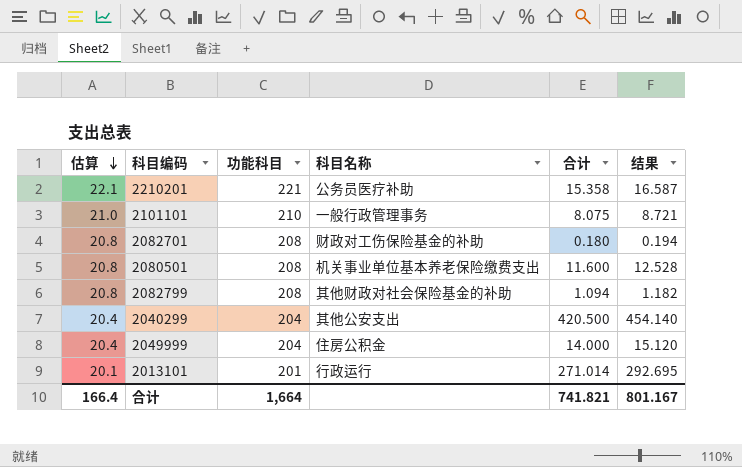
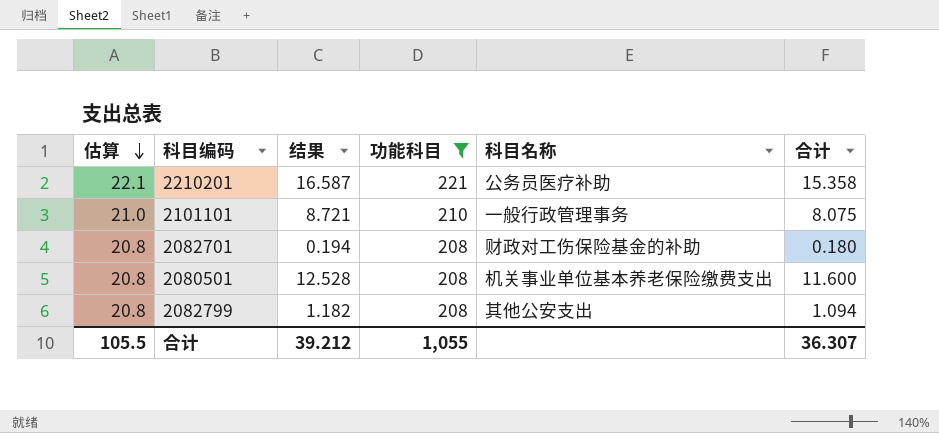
filter: none -> 功能科目 >= 208
column 结果 | position: 6 -> 3
2082799 | 科目名称: 其他财政对社会保险基金的补助 -> 其他公安支出
合计 | 估算: 166.4 -> 105.5
合计 | 结果: 801.167 -> 39.212
合计 | 功能科目: 1,664 -> 1,055
合计 | 合计: 741.821 -> 36.307

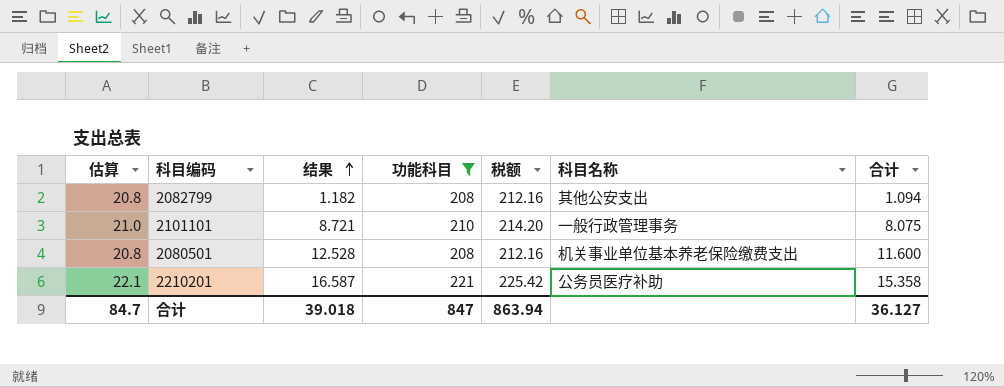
row order: 估算 descending -> 结果 ascending
column 税额 | formula: none -> [功能科目] * 1.02
row 2082701: 20.8 | 0.194 | 208 | 财政对工伤保险基金的补助 | 0.180 -> none
合计 | 估算: 105.5 -> 84.7
合计 | 结果: 39.212 -> 39.018
合计 | 功能科目: 1,055 -> 847
合计 | 合计: 36.307 -> 36.127

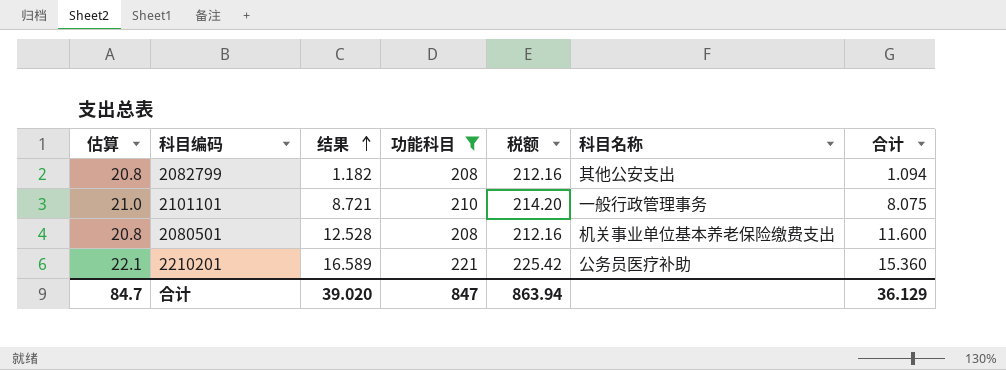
2210201 | 结果: 16.587 -> 16.589
2210201 | 合计: 15.358 -> 15.360
合计 | 结果: 39.018 -> 39.020
合计 | 合计: 36.127 -> 36.129

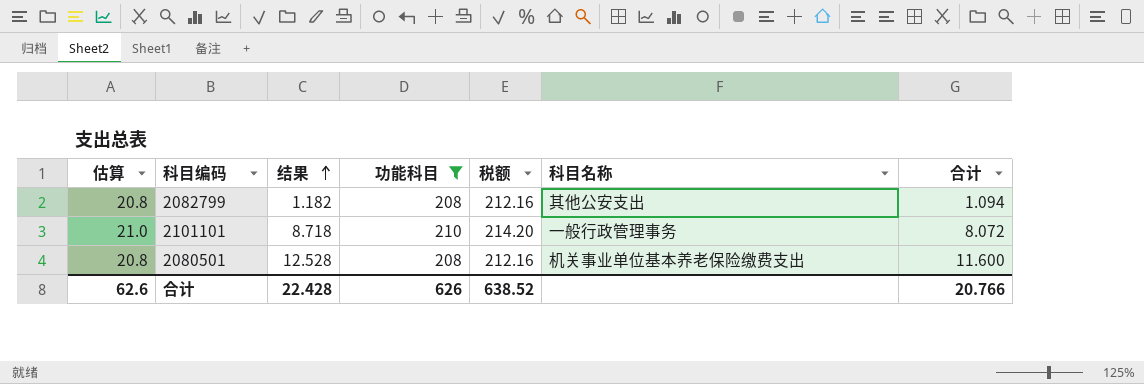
row 2210201: 22.1 | 16.589 | 221 | 225.42 | 公务员医疗补助 | 15.360 -> none
2101101 | 结果: 8.721 -> 8.718
2101101 | 合计: 8.075 -> 8.072
合计 | 估算: 84.7 -> 62.6
合计 | 结果: 39.020 -> 22.428
合计 | 功能科目: 847 -> 626
合计 | 税额: 863.94 -> 638.52
合计 | 合计: 36.129 -> 20.766

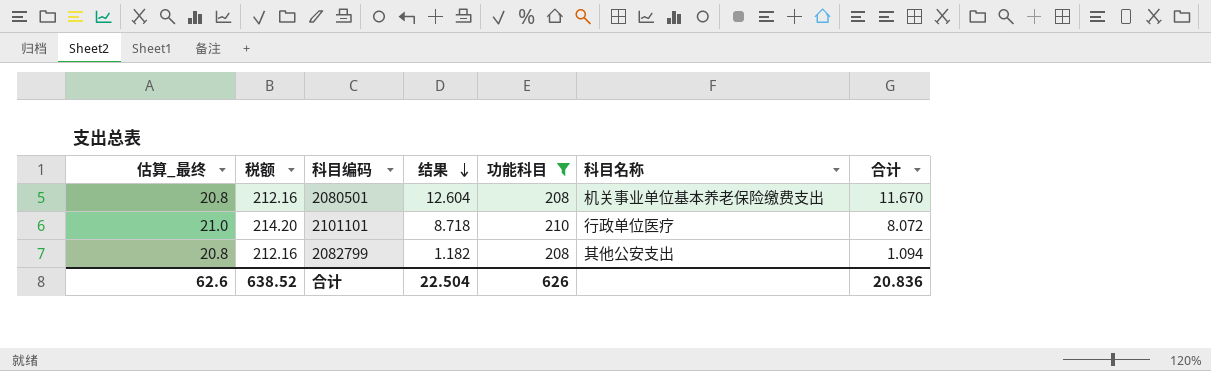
row order: 结果 ascending -> 结果 descending
column name: 估算 -> 估算_最终
column 税额 | position: 5 -> 2
2080501 | 结果: 12.528 -> 12.604
2080501 | 合计: 11.600 -> 11.670
2101101 | 科目名称: 一般行政管理事务 -> 行政单位医疗
合计 | 结果: 22.428 -> 22.504
合计 | 合计: 20.766 -> 20.836

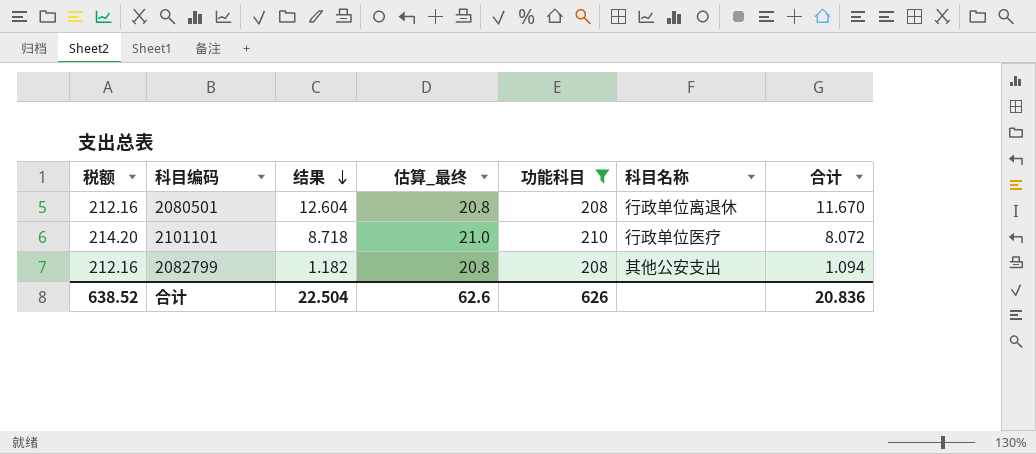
column 估算_最终 | position: 1 -> 4
2080501 | 科目名称: 机关事业单位基本养老保险缴费支出 -> 行政单位离退休

